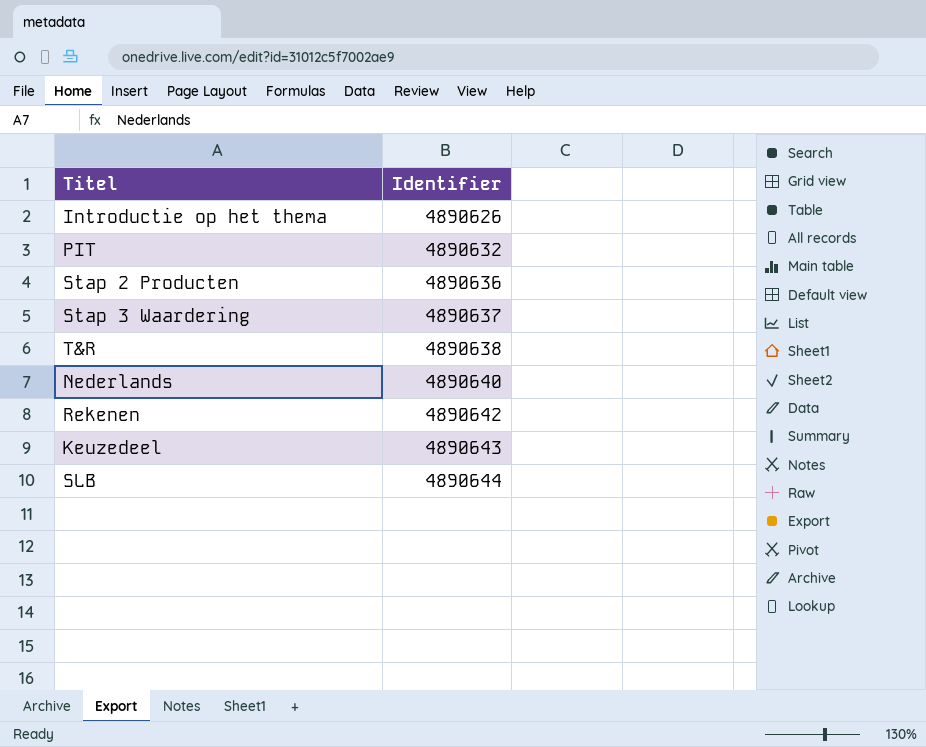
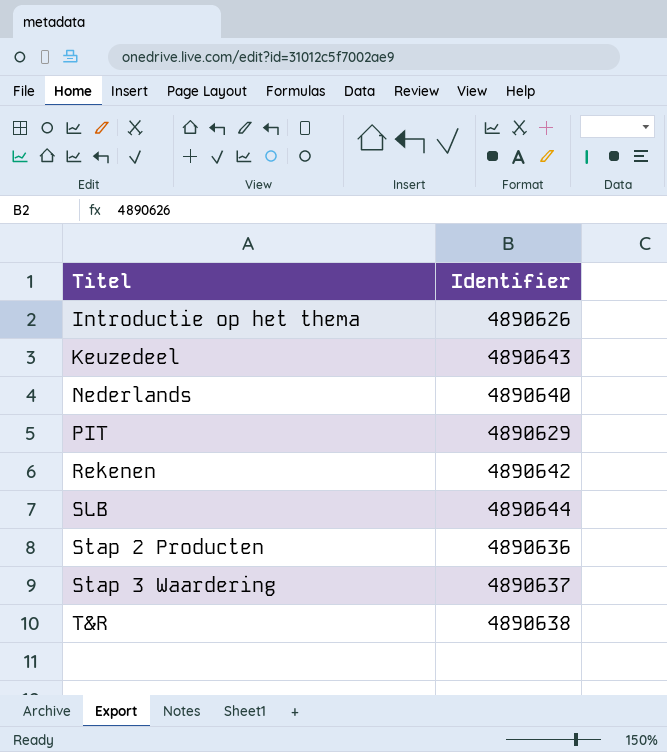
row order: Identifier ascending -> Titel ascending
PIT | Identifier: 4890632 -> 4890629

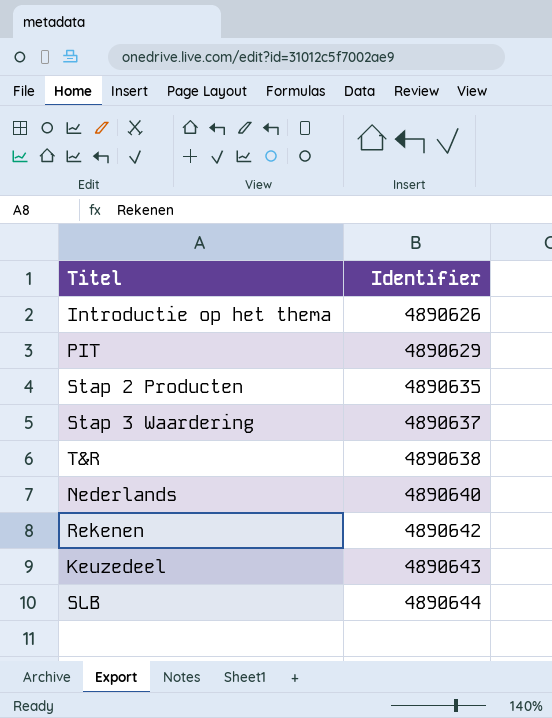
row order: Titel ascending -> Identifier ascending
Stap 2 Producten | Identifier: 4890636 -> 4890635

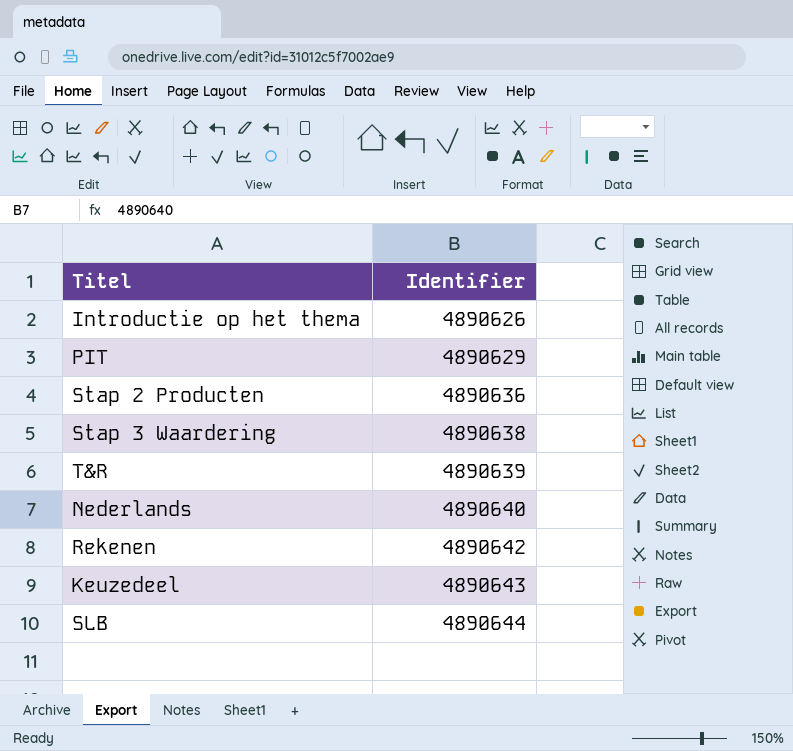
Stap 2 Producten | Identifier: 4890635 -> 4890636
Stap 3 Waardering | Identifier: 4890637 -> 4890638
T&R | Identifier: 4890638 -> 4890639

